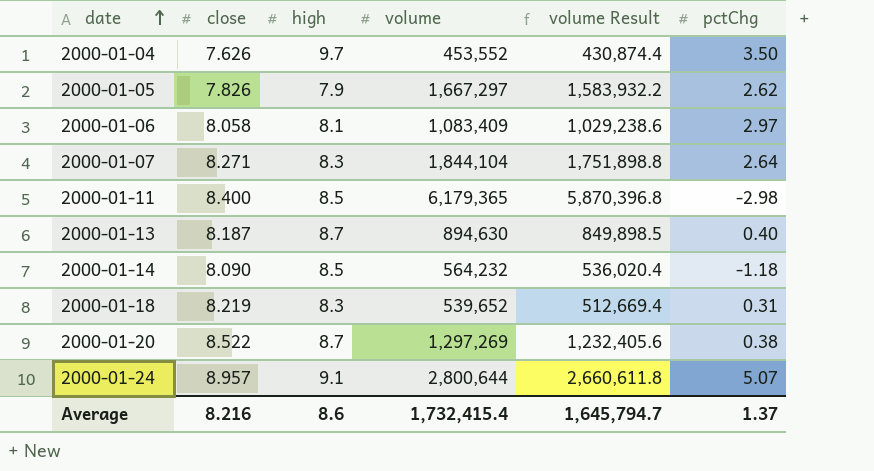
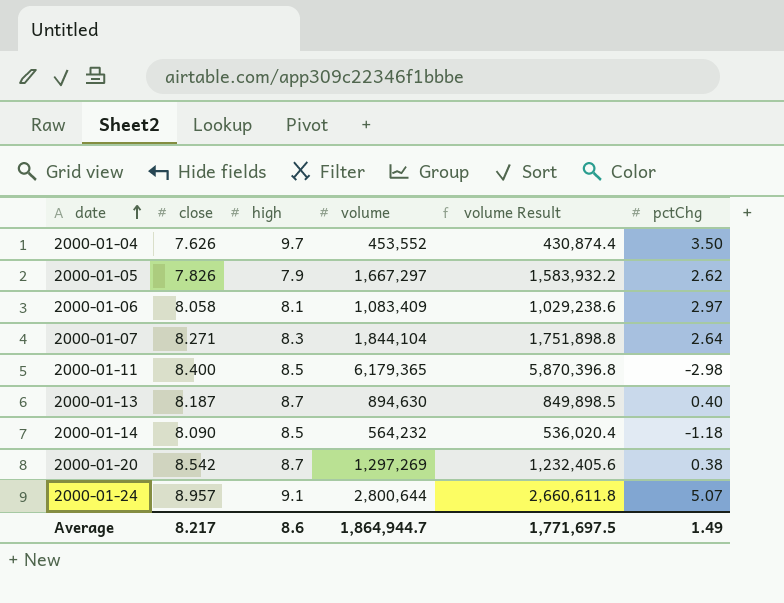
row 2000-01-18: 8.219 | 8.3 | 539,652 | 512,669.4 | 0.31 -> none
2000-01-20 | close: 8.522 -> 8.542
Average | close: 8.216 -> 8.217
Average | volume: 1,732,415.4 -> 1,864,944.7
Average | volume Result: 1,645,794.7 -> 1,771,697.5
Average | pctChg: 1.37 -> 1.49

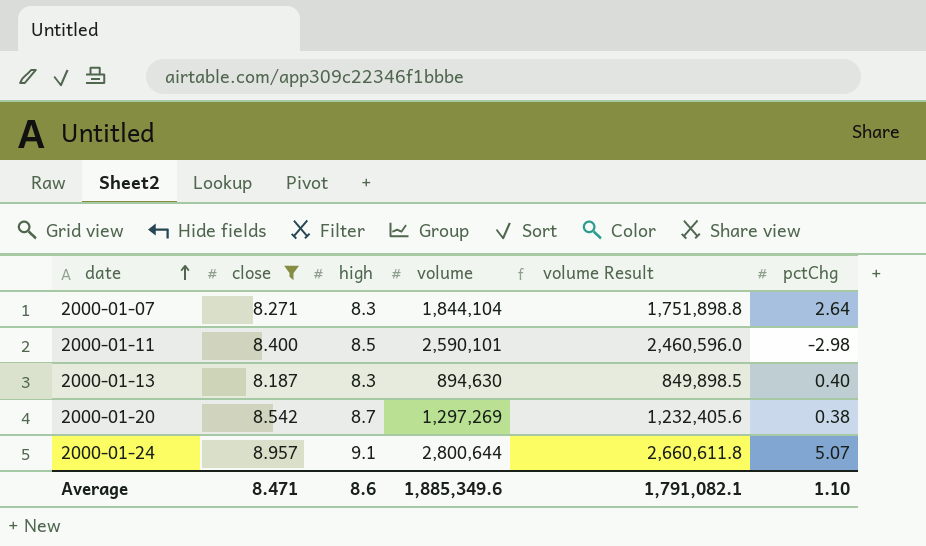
filter: none -> close >= 8.187
2000-01-11 | volume: 6,179,365 -> 2,590,101
2000-01-11 | volume Result: 5,870,396.8 -> 2,460,596.0
2000-01-13 | high: 8.7 -> 8.3
Average | close: 8.217 -> 8.471
Average | volume: 1,864,944.7 -> 1,885,349.6
Average | volume Result: 1,771,697.5 -> 1,791,082.1
Average | pctChg: 1.49 -> 1.10

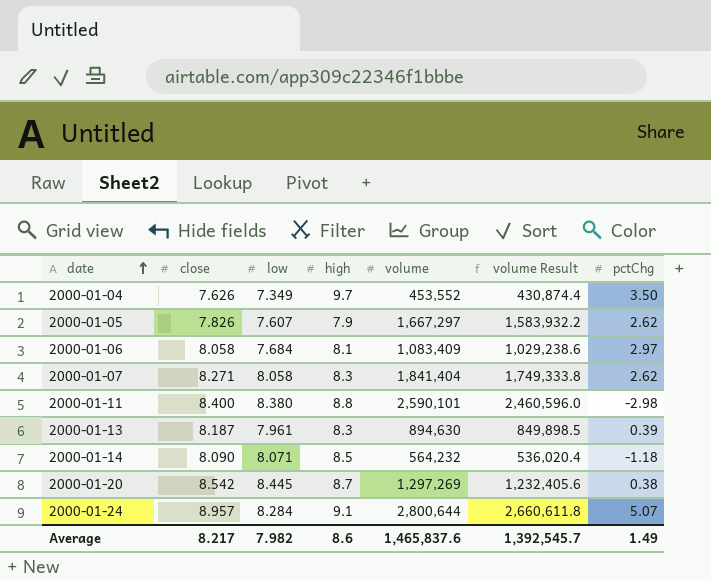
filter: close >= 8.187 -> none
column low | position: none -> 3
2000-01-07 | volume: 1,844,104 -> 1,841,404
2000-01-07 | volume Result: 1,751,898.8 -> 1,749,333.8
2000-01-07 | pctChg: 2.64 -> 2.62
2000-01-11 | high: 8.5 -> 8.8
2000-01-13 | pctChg: 0.40 -> 0.39
Average | close: 8.471 -> 8.217
Average | volume: 1,885,349.6 -> 1,465,837.6
Average | volume Result: 1,791,082.1 -> 1,392,545.7
Average | pctChg: 1.10 -> 1.49

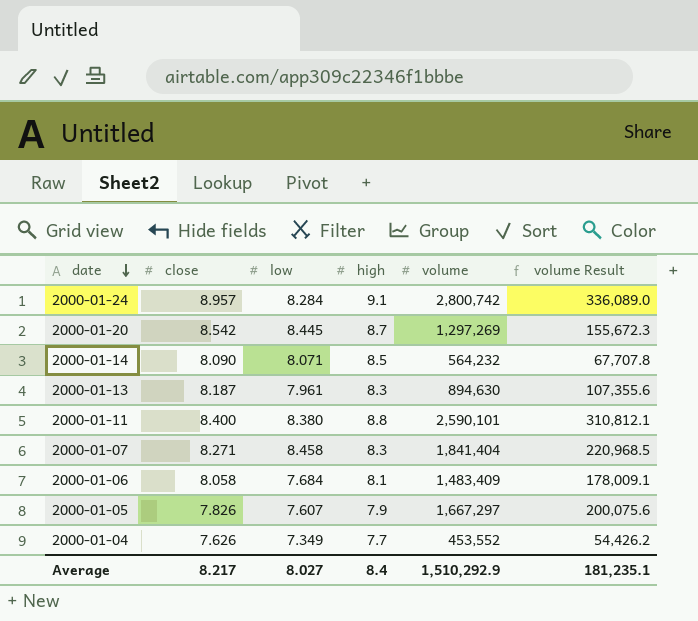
row order: date ascending -> date descending
column pctChg | position: 7 -> none
column volume Result | formula: [volume] * 0.95 -> [volume] * 0.12
2000-01-24 | volume: 2,800,644 -> 2,800,742
2000-01-07 | low: 8.058 -> 8.458
2000-01-06 | volume: 1,083,409 -> 1,483,409
2000-01-04 | high: 9.7 -> 7.7
Average | low: 7.982 -> 8.027
Average | high: 8.6 -> 8.4
Average | volume: 1,465,837.6 -> 1,510,292.9
Average | volume Result: 1,392,545.7 -> 181,235.1

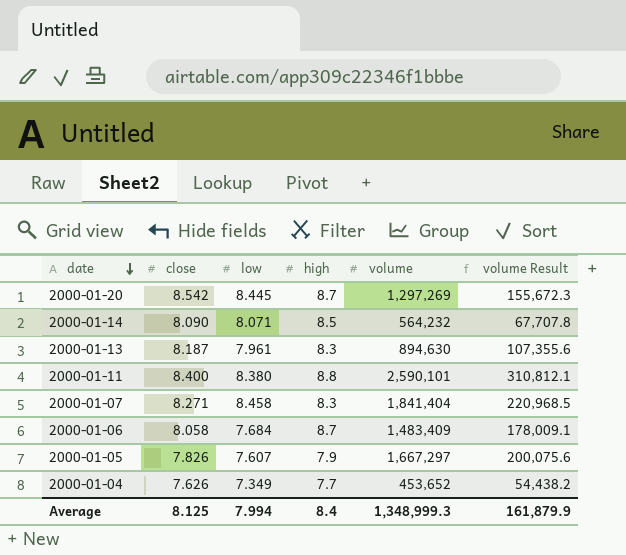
row 2000-01-24: 8.957 | 8.284 | 9.1 | 2,800,742 | 336,089.0 -> none
2000-01-06 | high: 8.1 -> 8.7
2000-01-04 | volume: 453,552 -> 453,652
2000-01-04 | volume Result: 54,426.2 -> 54,438.2
Average | close: 8.217 -> 8.125
Average | low: 8.027 -> 7.994
Average | volume: 1,510,292.9 -> 1,348,999.3
Average | volume Result: 181,235.1 -> 161,879.9

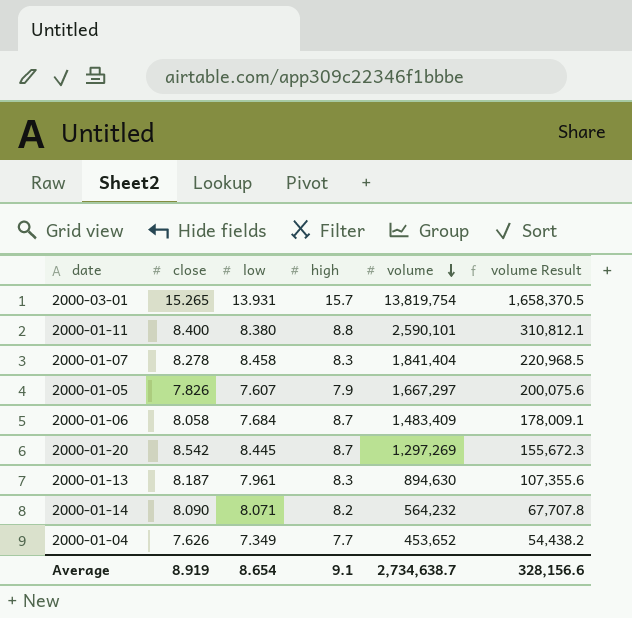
row order: date descending -> volume descending
row 2000-03-01: none -> 15.265 | 13.931 | 15.7 | 13,819,754 | 1,658,370.5
2000-01-07 | close: 8.271 -> 8.278
2000-01-14 | high: 8.5 -> 8.2
Average | close: 8.125 -> 8.919
Average | low: 7.994 -> 8.654
Average | high: 8.4 -> 9.1
Average | volume: 1,348,999.3 -> 2,734,638.7
Average | volume Result: 161,879.9 -> 328,156.6

